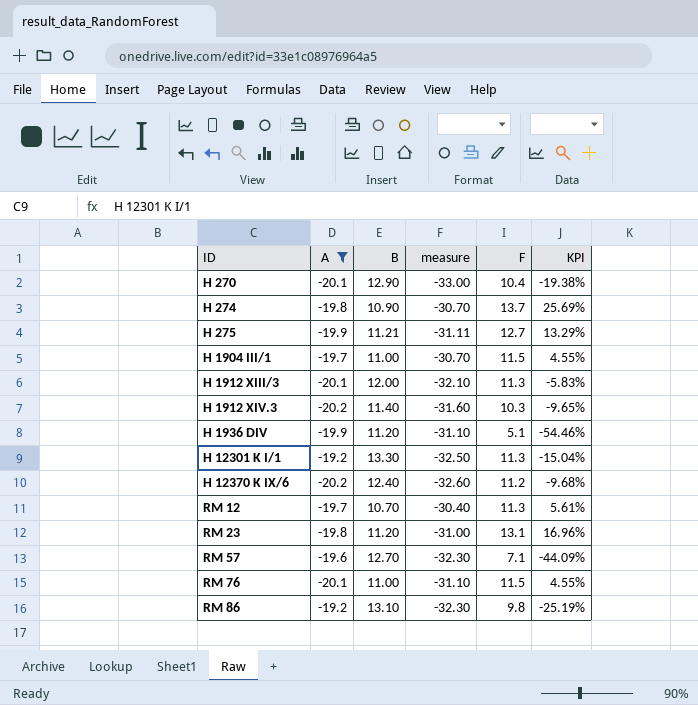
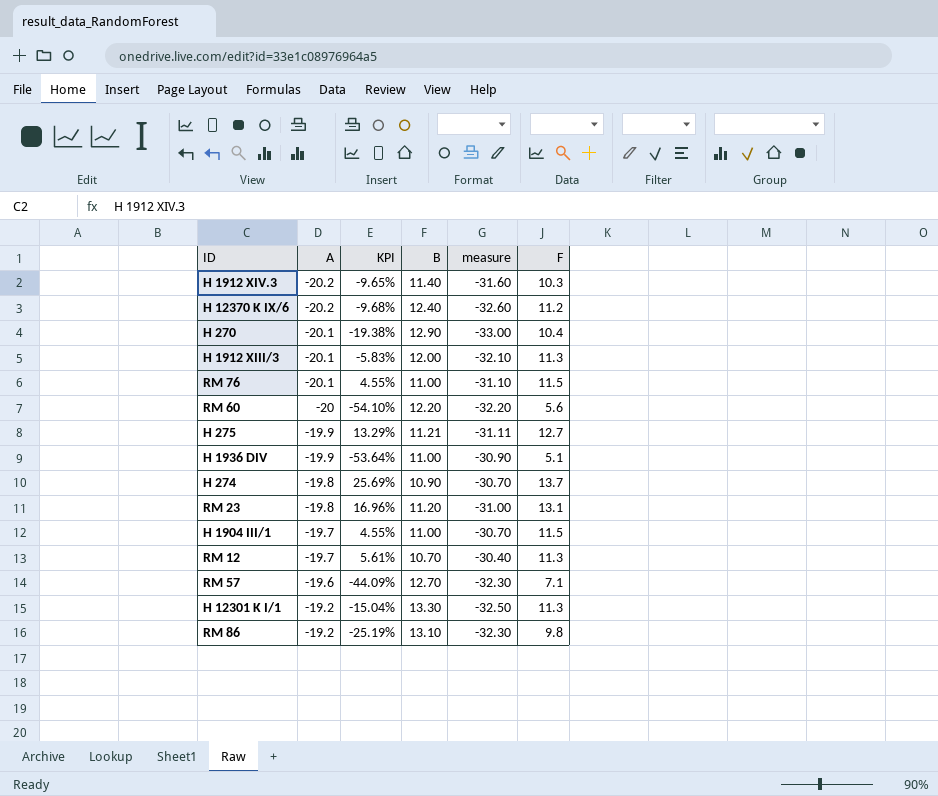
filter: A != -20 -> none
row order: ID ascending -> A ascending
column KPI | position: 6 -> 3
H 1936 DIV | KPI: -54.46% -> -53.64%
H 1936 DIV | B: 11.20 -> 11.00
H 1936 DIV | measure: -31.10 -> -30.90

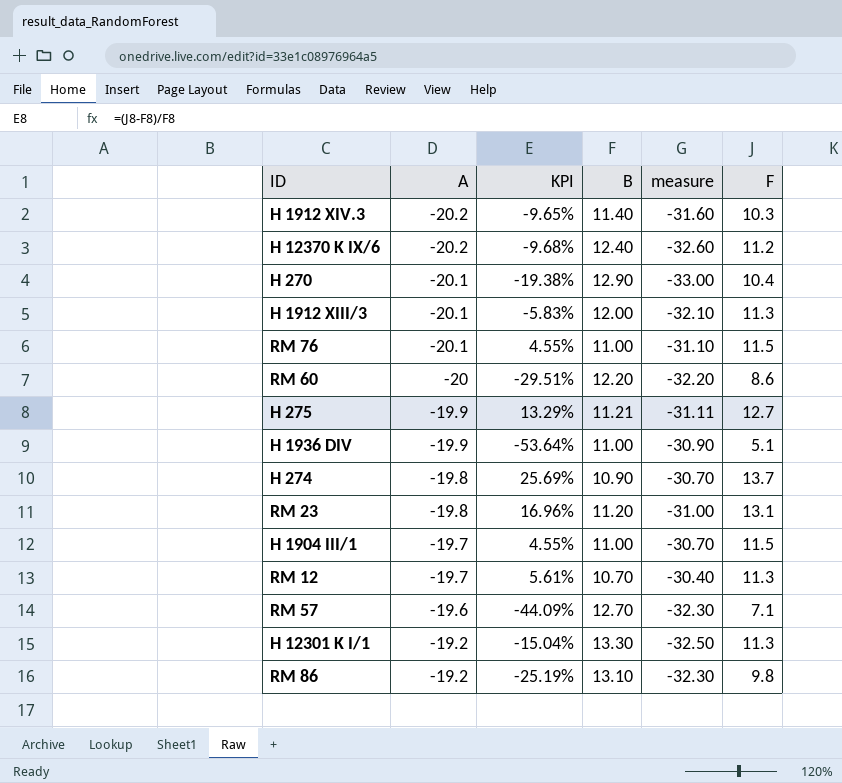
RM 60 | KPI: -54.10% -> -29.51%
RM 60 | F: 5.6 -> 8.6

